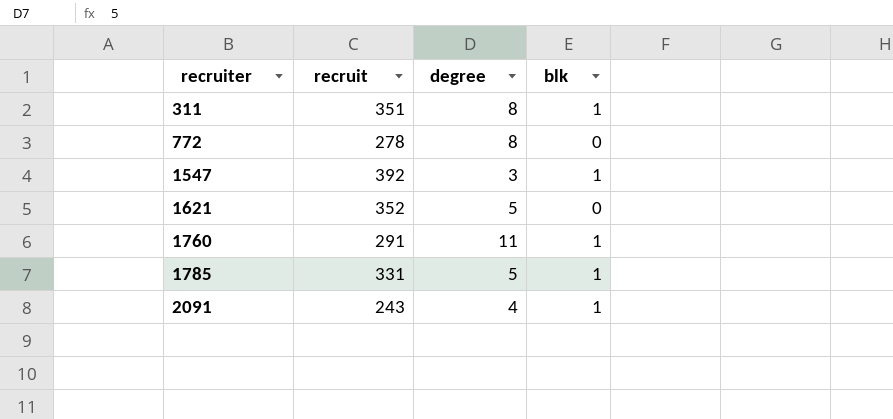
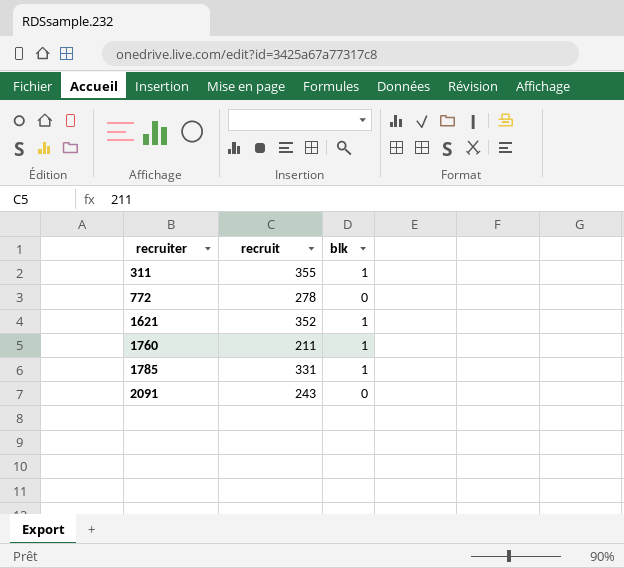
column degree | position: 3 -> none
row 1547: 392 | 3 | 1 -> none
311 | recruit: 351 -> 355
1621 | blk: 0 -> 1
1760 | recruit: 291 -> 211
2091 | blk: 1 -> 0

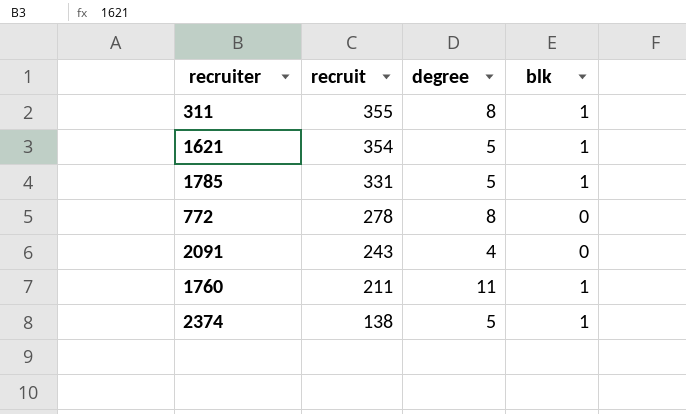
row order: recruiter ascending -> recruit descending
column degree | position: none -> 3
1621 | recruit: 352 -> 354
row 2374: none -> 138 | 5 | 1

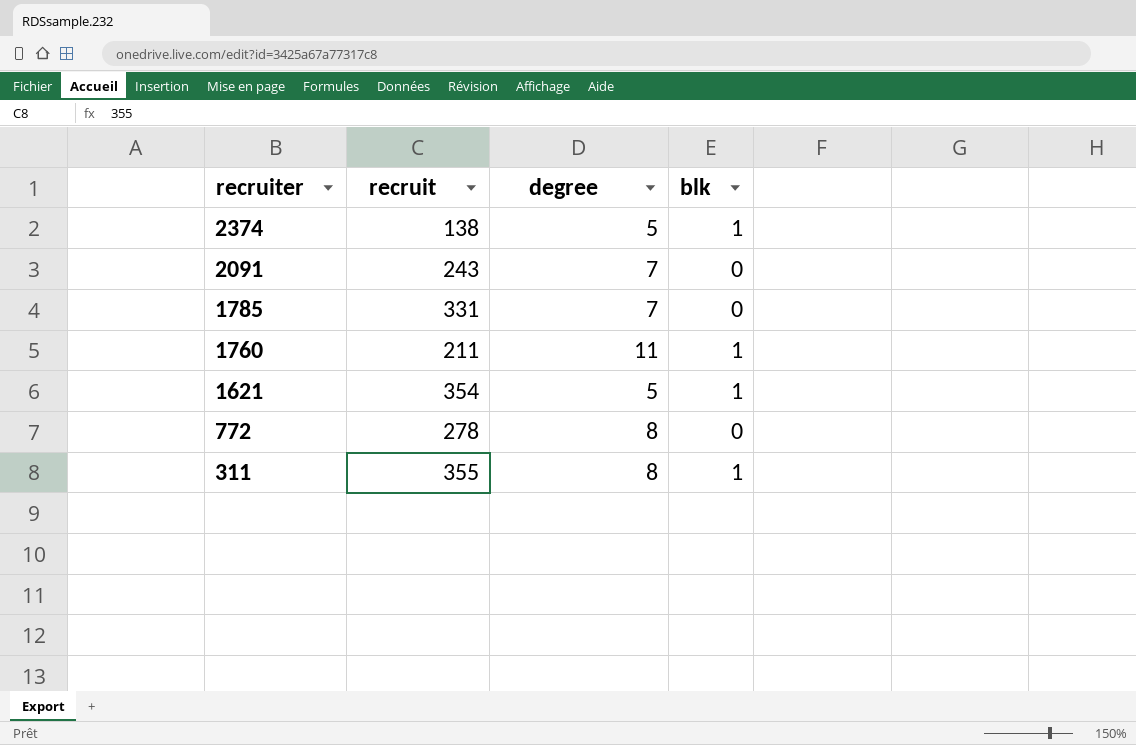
row order: recruit descending -> recruiter descending
2091 | degree: 4 -> 7
1785 | degree: 5 -> 7
1785 | blk: 1 -> 0

